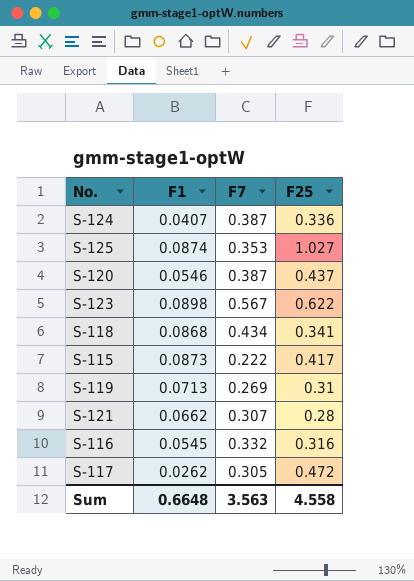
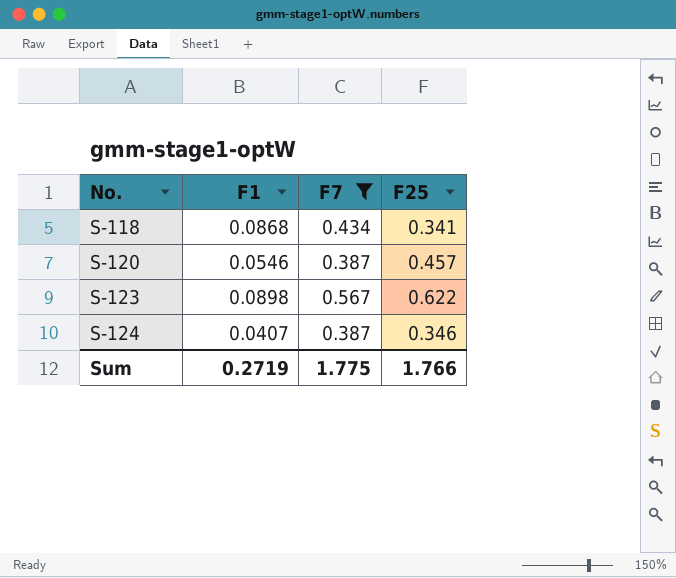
filter: none -> F7 >= 0.387
row order: none -> No. ascending
S-120 | F25: 0.437 -> 0.457
S-124 | F25: 0.336 -> 0.346
Sum | F1: 0.6648 -> 0.2719
Sum | F7: 3.563 -> 1.775
Sum | F25: 4.558 -> 1.766

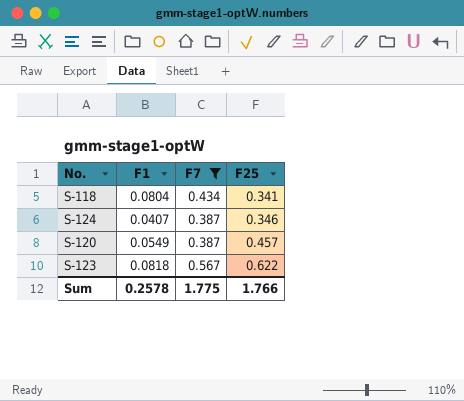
row order: No. ascending -> F25 ascending
S-118 | F1: 0.0868 -> 0.0804
S-120 | F1: 0.0546 -> 0.0549
S-123 | F1: 0.0898 -> 0.0818
Sum | F1: 0.2719 -> 0.2578

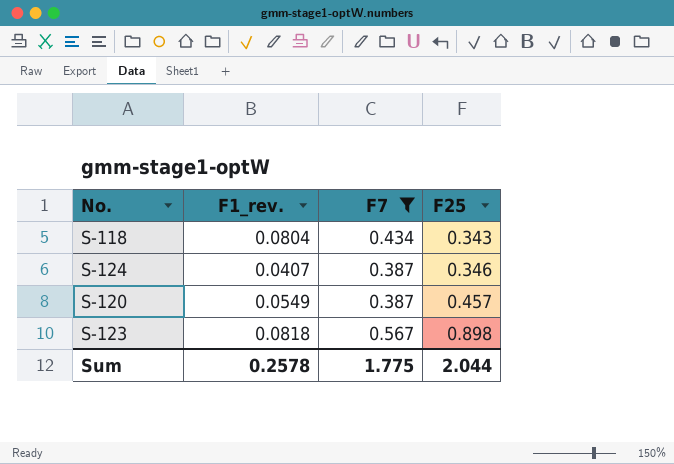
column name: F1 -> F1_rev.
S-118 | F25: 0.341 -> 0.343
S-123 | F25: 0.622 -> 0.898
Sum | F25: 1.766 -> 2.044

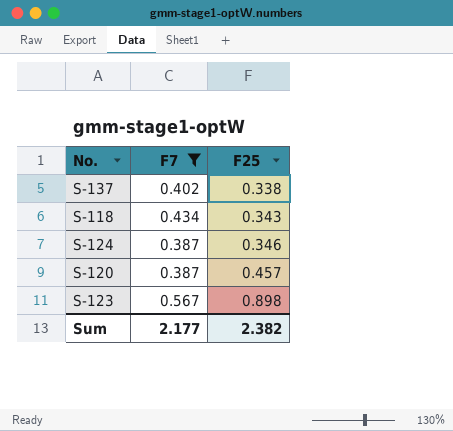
column F1_rev. | position: 2 -> none
row S-137: none -> 0.402 | 0.338
Sum | F7: 1.775 -> 2.177
Sum | F25: 2.044 -> 2.382

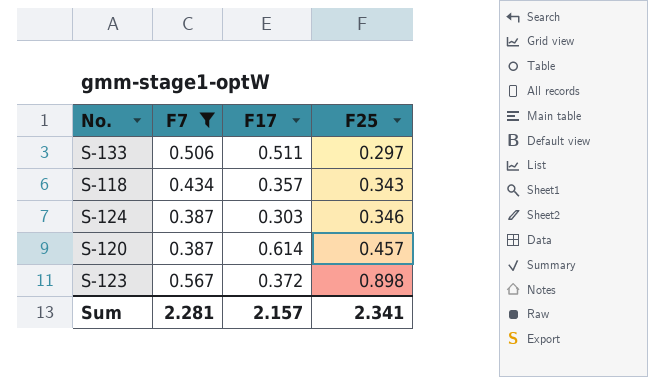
column F17 | position: none -> 3
row S-137: 0.402 | 0.338 -> none
row S-133: none -> 0.506 | 0.511 | 0.297
Sum | F7: 2.177 -> 2.281
Sum | F25: 2.382 -> 2.341

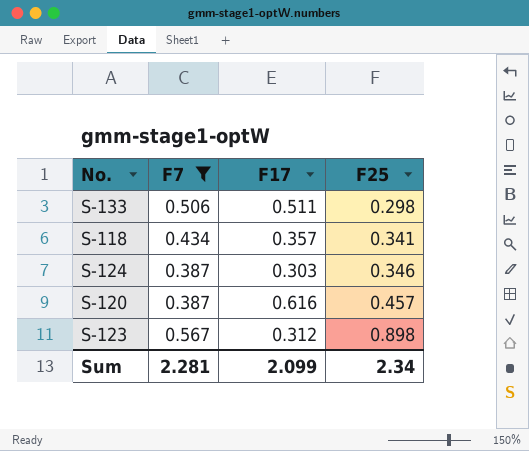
S-133 | F25: 0.297 -> 0.298
S-118 | F25: 0.343 -> 0.341
S-120 | F17: 0.614 -> 0.616
S-123 | F17: 0.372 -> 0.312
Sum | F17: 2.157 -> 2.099
Sum | F25: 2.341 -> 2.34

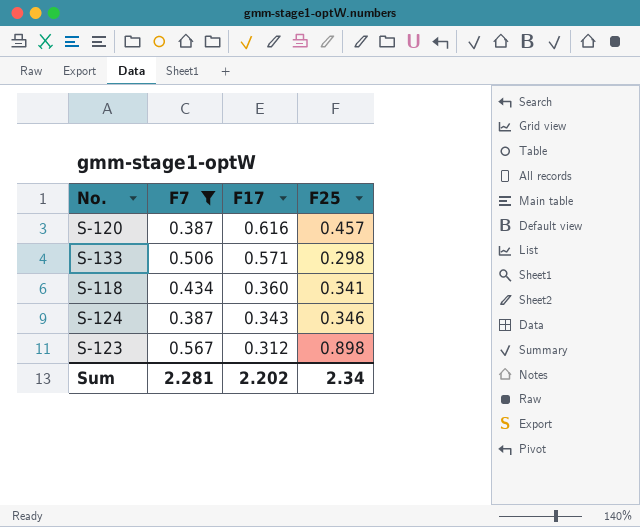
row order: F25 ascending -> F17 descending
S-133 | F17: 0.511 -> 0.571
S-118 | F17: 0.357 -> 0.360
S-124 | F17: 0.303 -> 0.343
Sum | F17: 2.099 -> 2.202

